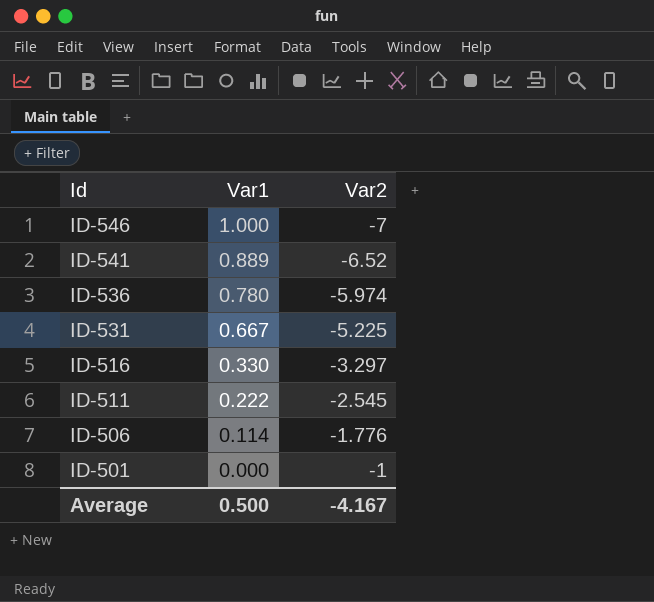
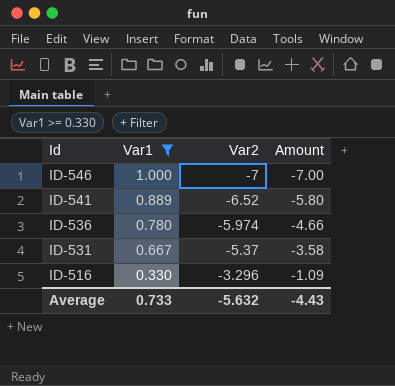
filter: none -> Var1 >= 0.330
column Amount | formula: none -> [Var1] * [Var2]
ID-531 | Var2: -5.225 -> -5.37
ID-516 | Var2: -3.297 -> -3.296
Average | Var1: 0.500 -> 0.733
Average | Var2: -4.167 -> -5.632

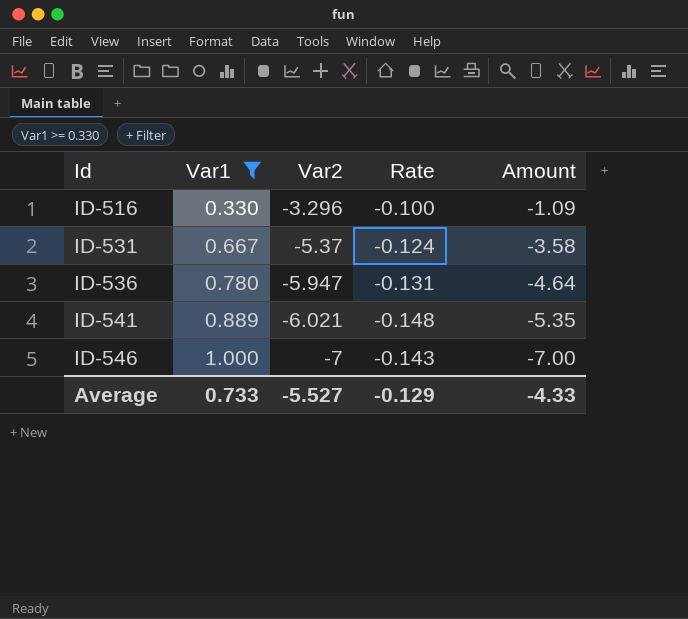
row order: Id descending -> Id ascending
column Rate | formula: none -> [Var1] / [Var2]
ID-536 | Var2: -5.974 -> -5.947
ID-536 | Amount: -4.66 -> -4.64
ID-541 | Var2: -6.52 -> -6.021
ID-541 | Amount: -5.80 -> -5.35
Average | Var2: -5.632 -> -5.527
Average | Amount: -4.43 -> -4.33

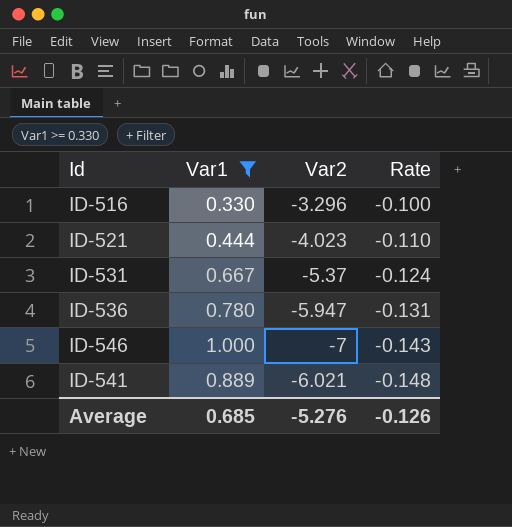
row order: Id ascending -> Rate descending
column Amount | formula: [Var1] * [Var2] -> none
row ID-521: none -> 0.444 | -4.023 | -0.110
Average | Var1: 0.733 -> 0.685
Average | Var2: -5.527 -> -5.276
Average | Rate: -0.129 -> -0.126

